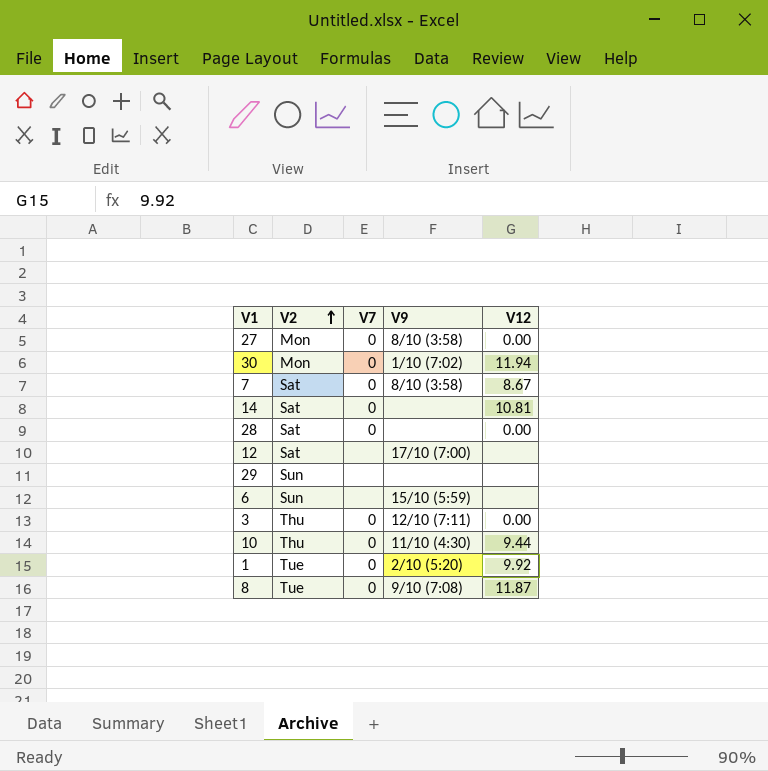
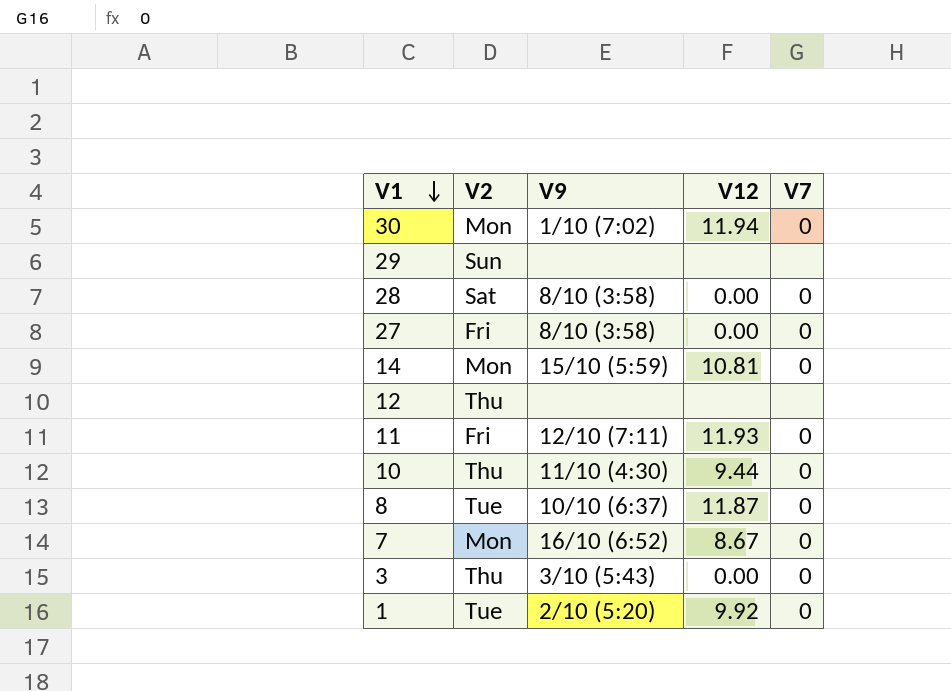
row order: V2 ascending -> V1 descending
column V7 | position: 3 -> 5
row 6: Sun | none | 15/10 (5:59) | none -> none
28 | V9: none -> 8/10 (3:58)
27 | V2: Mon -> Fri
14 | V2: Sat -> Mon
14 | V9: none -> 15/10 (5:59)
12 | V2: Sat -> Thu
12 | V9: 17/10 (7:00) -> none
row 11: none -> Fri | 12/10 (7:11) | 11.93 | 0
8 | V9: 9/10 (7:08) -> 10/10 (6:37)
7 | V2: Sat -> Mon
7 | V9: 8/10 (3:58) -> 16/10 (6:52)
3 | V9: 12/10 (7:11) -> 3/10 (5:43)

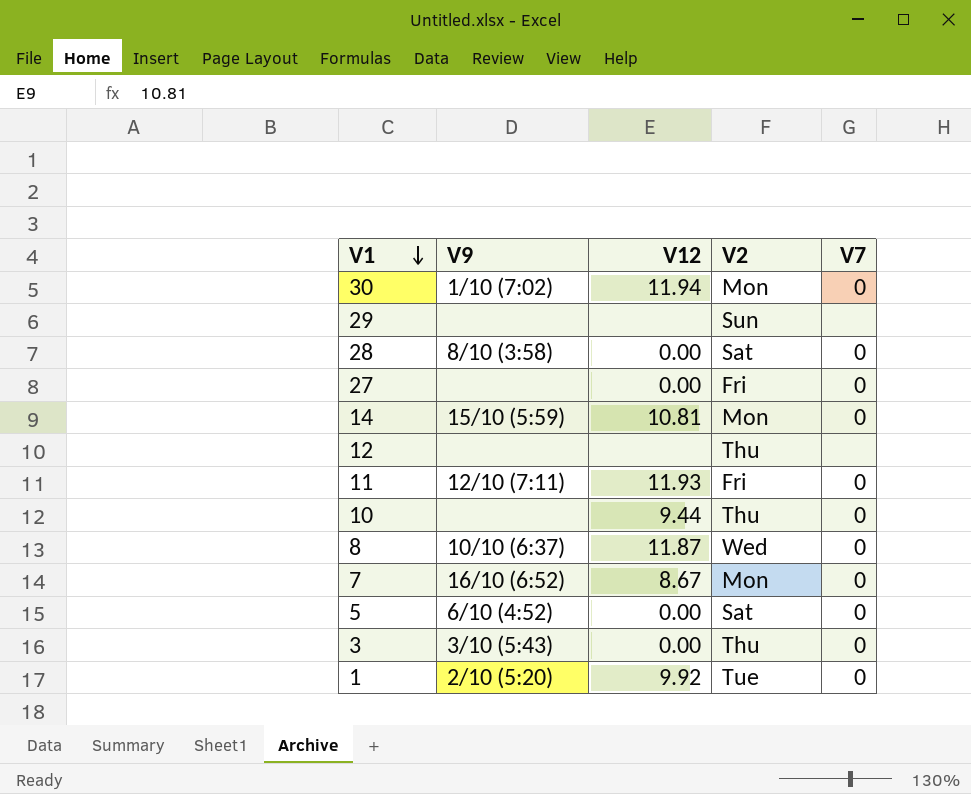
column V2 | position: 2 -> 4
27 | V9: 8/10 (3:58) -> none
10 | V9: 11/10 (4:30) -> none
8 | V2: Tue -> Wed
row 5: none -> 6/10 (4:52) | 0.00 | Sat | 0

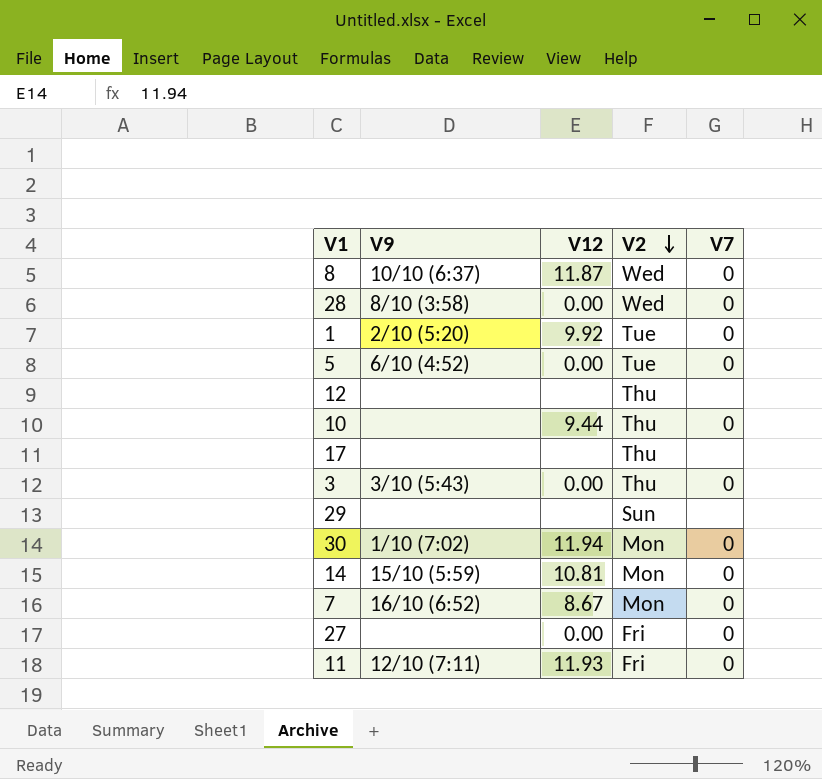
row order: V1 descending -> V2 descending
28 | V2: Sat -> Wed
5 | V2: Sat -> Tue
row 17: none -> none | none | Thu | none

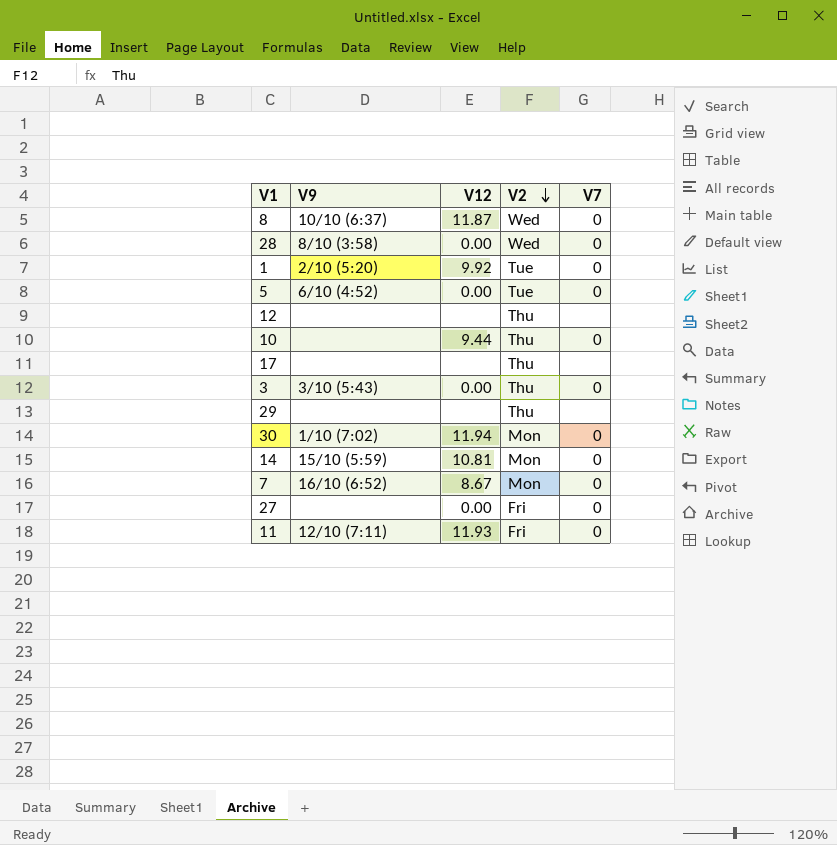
29 | V2: Sun -> Thu

